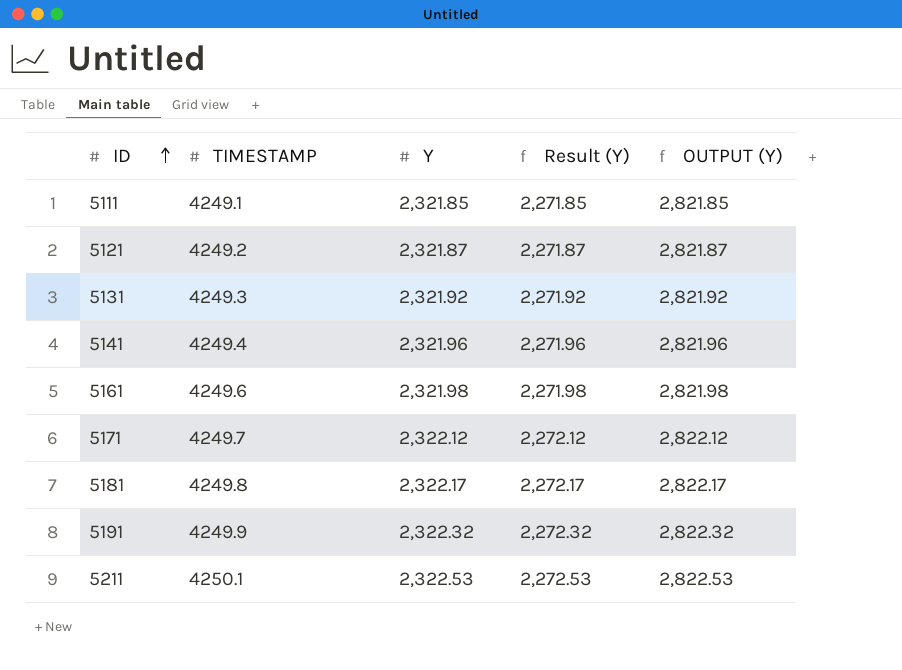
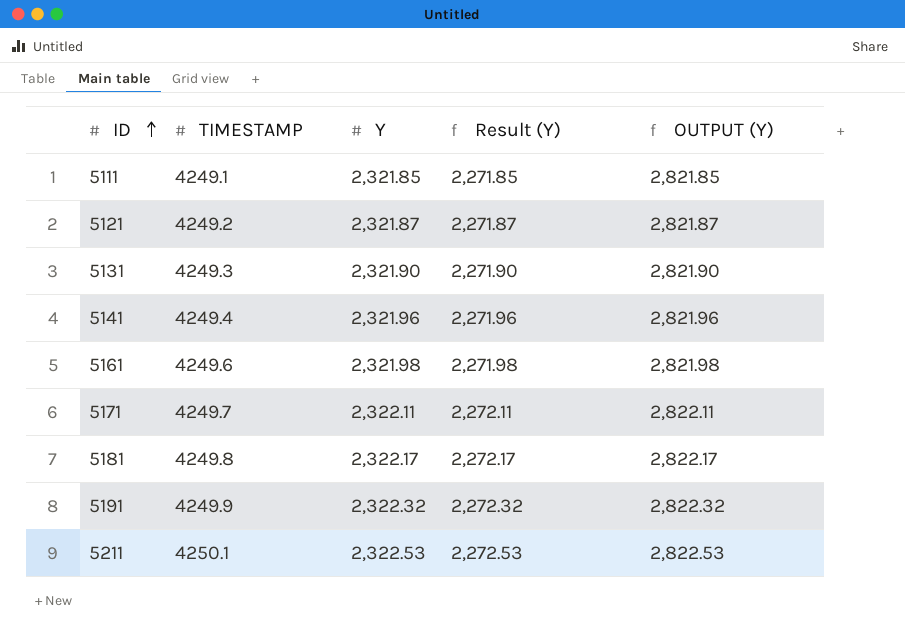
5131 | Y: 2,321.92 -> 2,321.90
5131 | Result (Y): 2,271.92 -> 2,271.90
5131 | OUTPUT (Y): 2,821.92 -> 2,821.90
5171 | Y: 2,322.12 -> 2,322.11
5171 | Result (Y): 2,272.12 -> 2,272.11
5171 | OUTPUT (Y): 2,822.12 -> 2,822.11

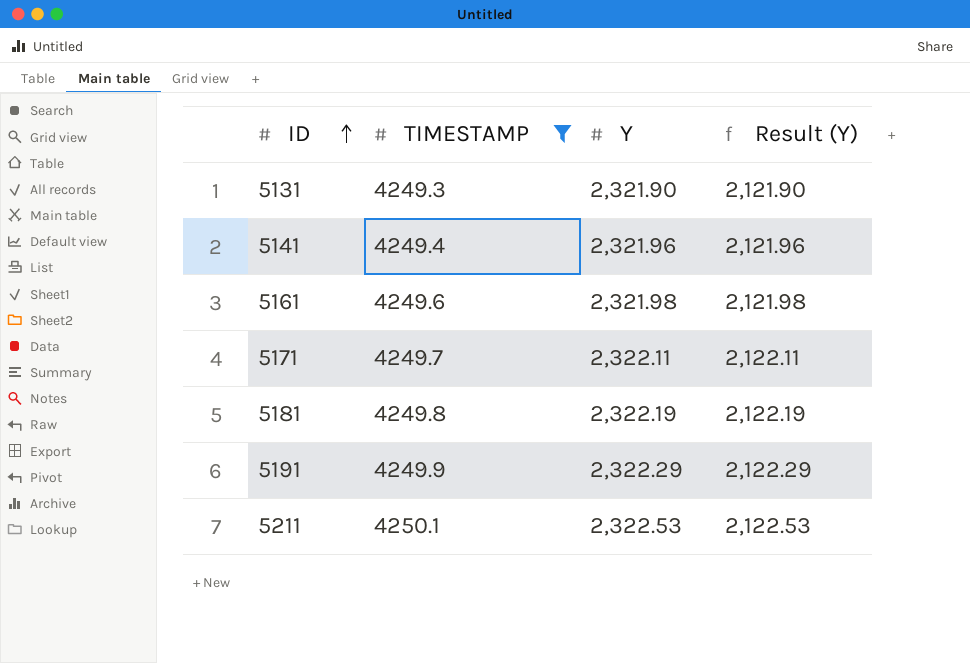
filter: none -> TIMESTAMP >= 4249.3
column OUTPUT (Y) | formula: [Y] + 500 -> none
column Result (Y) | formula: [Y] - 50 -> [Y] - 200
5181 | Y: 2,322.17 -> 2,322.19
5191 | Y: 2,322.32 -> 2,322.29

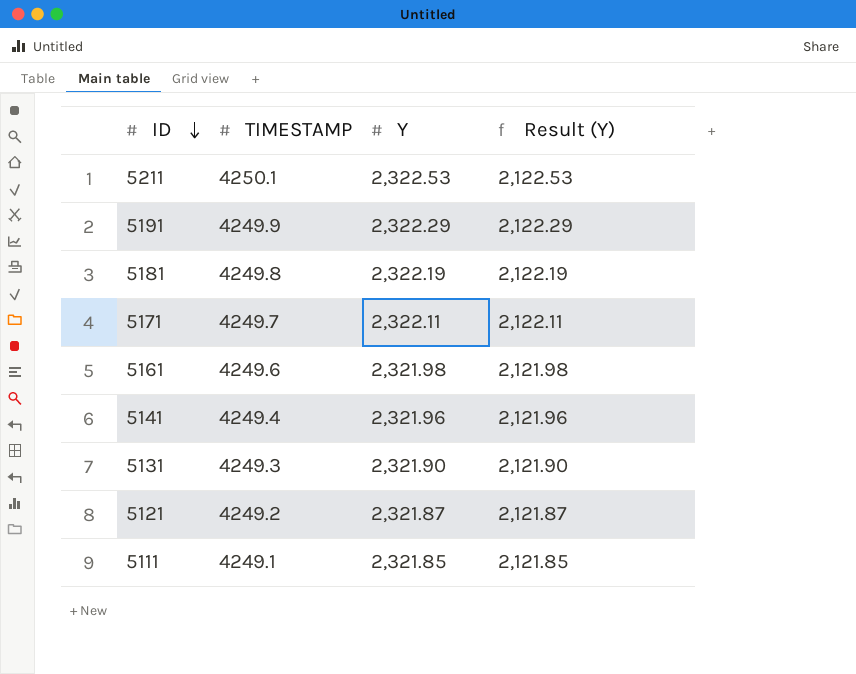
filter: TIMESTAMP >= 4249.3 -> none
row order: ID ascending -> ID descending

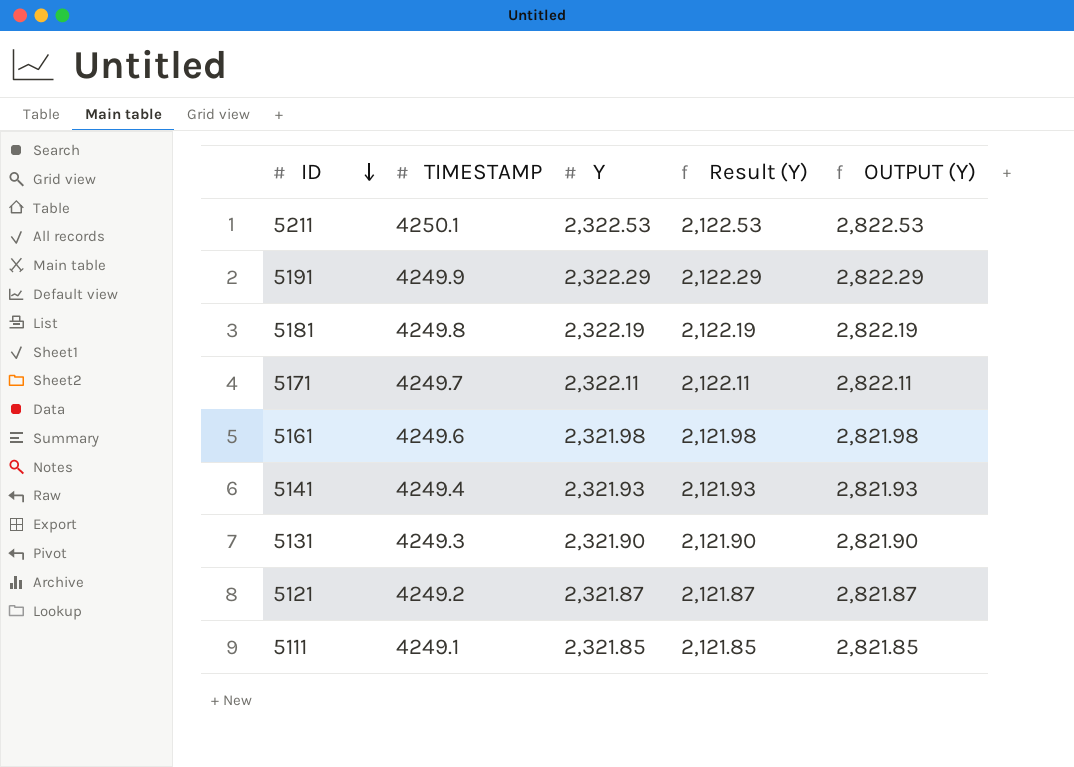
column OUTPUT (Y) | formula: none -> [Y] + 500
5141 | Y: 2,321.96 -> 2,321.93
5141 | Result (Y): 2,121.96 -> 2,121.93

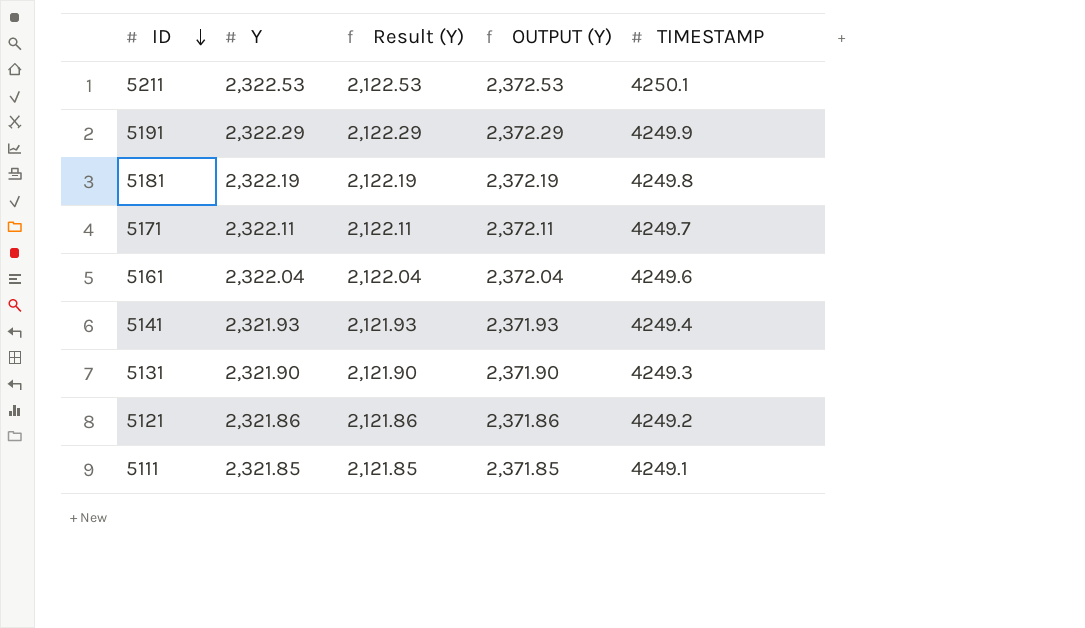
column OUTPUT (Y) | formula: [Y] + 500 -> [Y] + 50
column TIMESTAMP | position: 2 -> 5
5161 | Y: 2,321.98 -> 2,322.04
5161 | Result (Y): 2,121.98 -> 2,122.04
5121 | Y: 2,321.87 -> 2,321.86
5121 | Result (Y): 2,121.87 -> 2,121.86

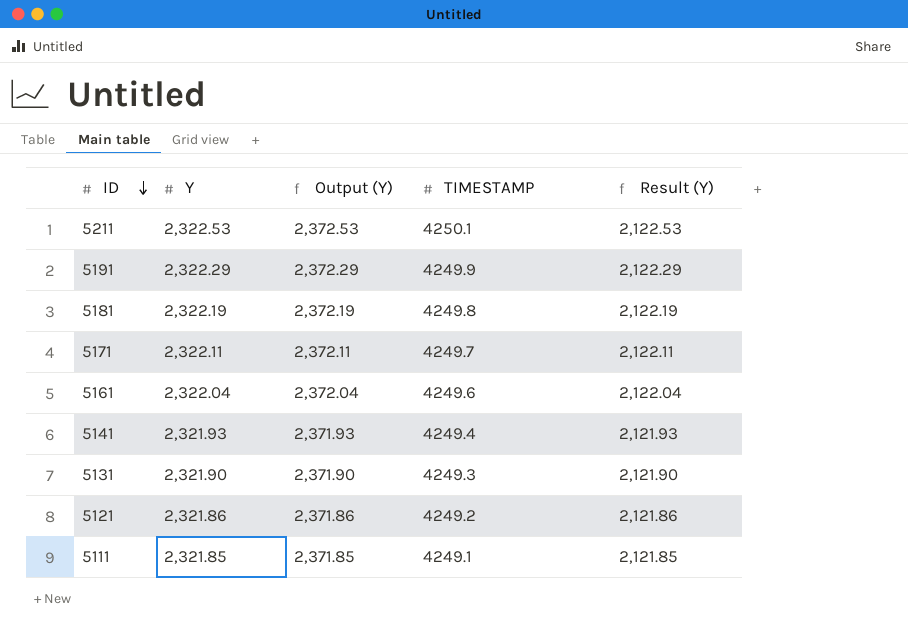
column name: OUTPUT (Y) -> Output (Y)
column Result (Y) | position: 3 -> 5

